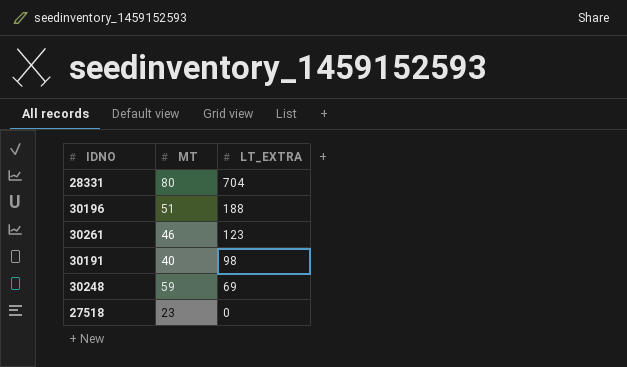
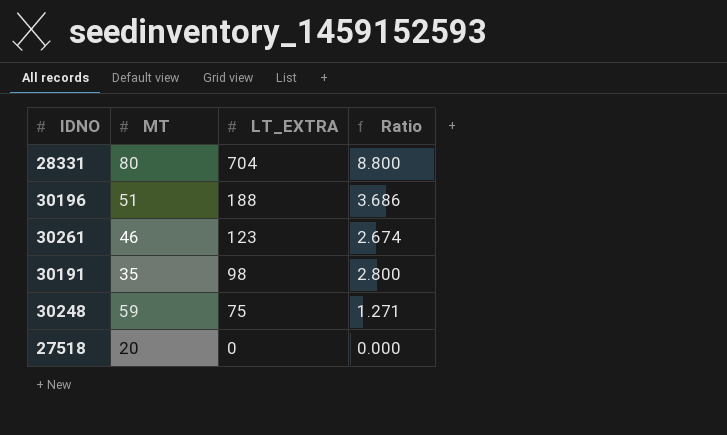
column Ratio | formula: none -> [LT_EXTRA] / [MT]
30191 | MT: 40 -> 35
30248 | LT_EXTRA: 69 -> 75
27518 | MT: 23 -> 20

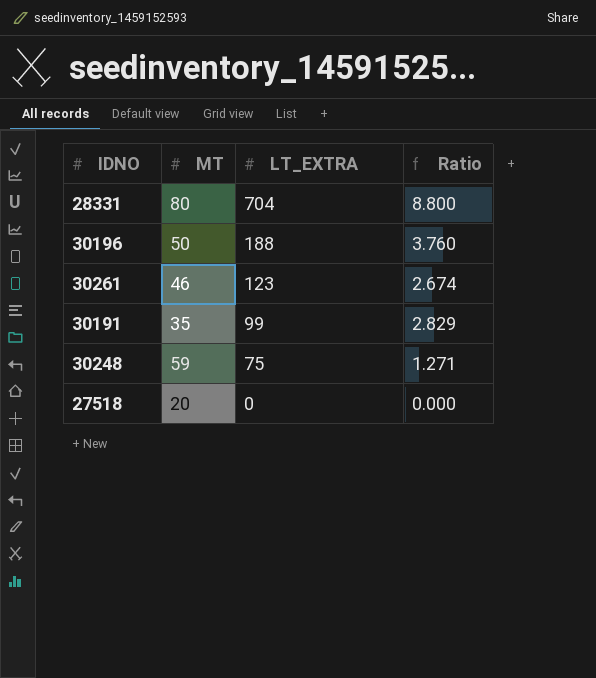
30196 | MT: 51 -> 50
30196 | Ratio: 3.686 -> 3.760
30191 | LT_EXTRA: 98 -> 99
30191 | Ratio: 2.800 -> 2.829

